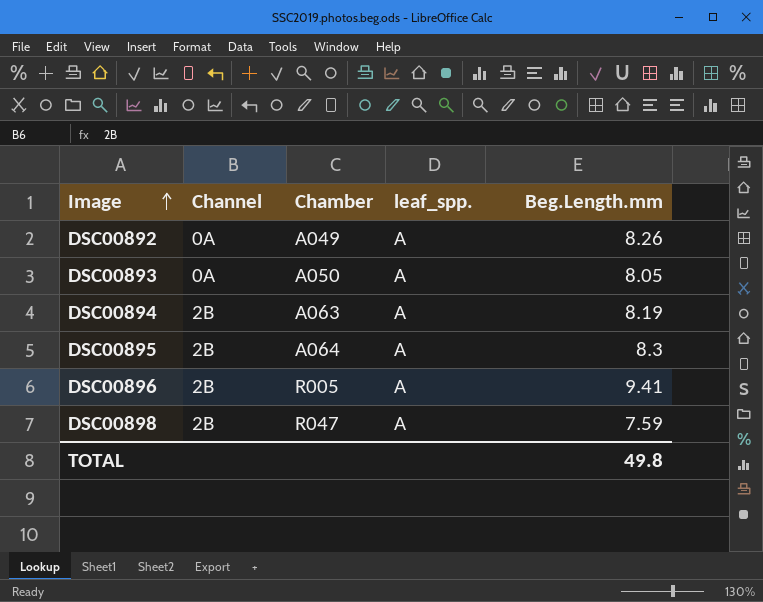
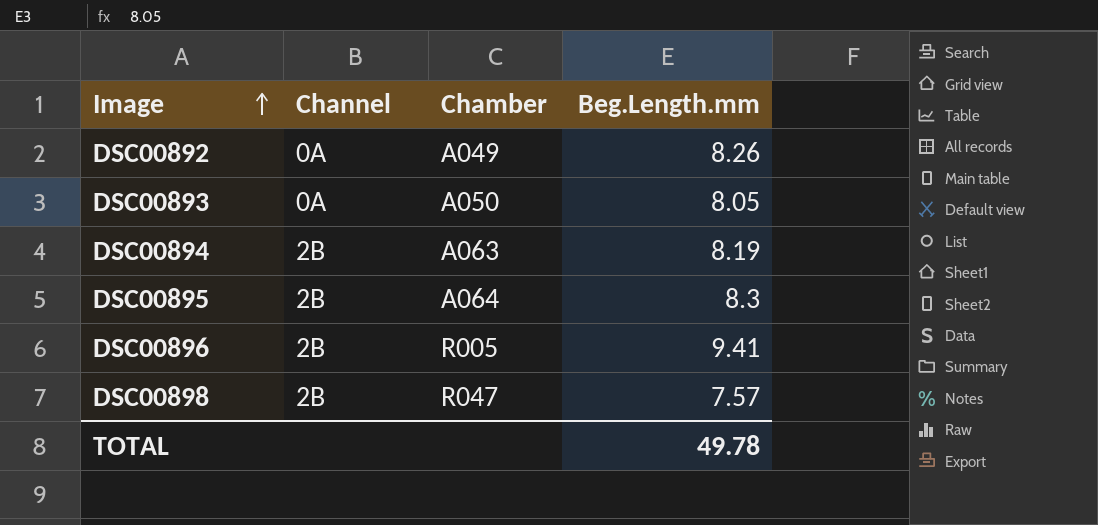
column leaf_spp. | position: 4 -> none
DSC00898 | Beg.Length.mm: 7.59 -> 7.57
TOTAL | Beg.Length.mm: 49.8 -> 49.78

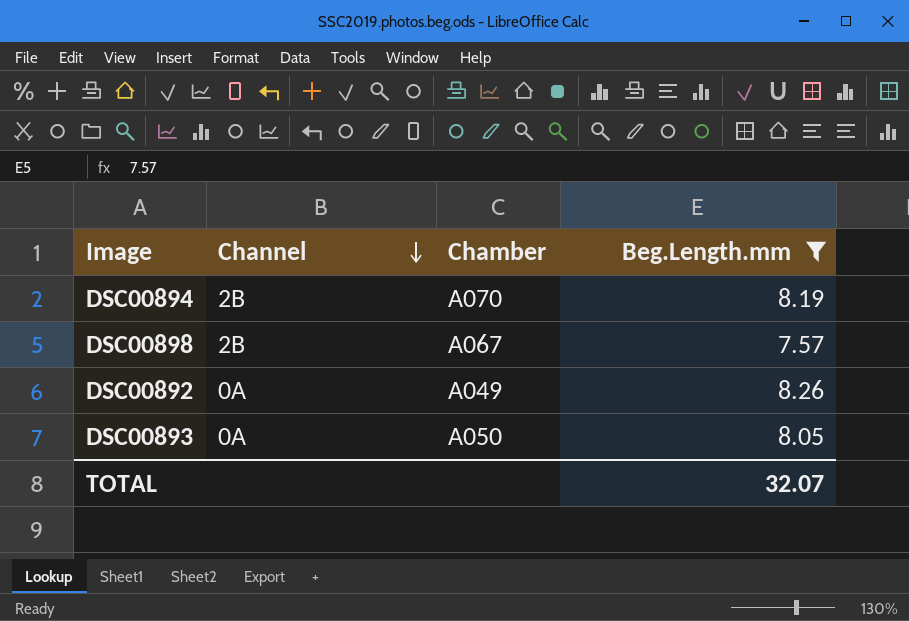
filter: none -> Beg.Length.mm <= 8.26
row order: Image ascending -> Channel descending
DSC00894 | Chamber: A063 -> A070
DSC00898 | Chamber: R047 -> A067
TOTAL | Beg.Length.mm: 49.78 -> 32.07

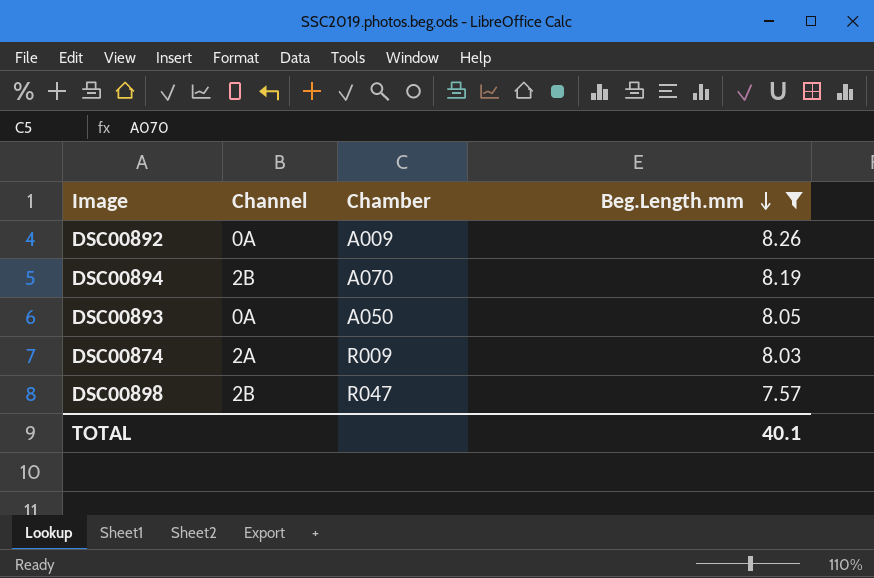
row order: Channel descending -> Beg.Length.mm descending
DSC00892 | Chamber: A049 -> A009
row DSC00874: none -> 2A | R009 | 8.03
DSC00898 | Chamber: A067 -> R047
TOTAL | Beg.Length.mm: 32.07 -> 40.1

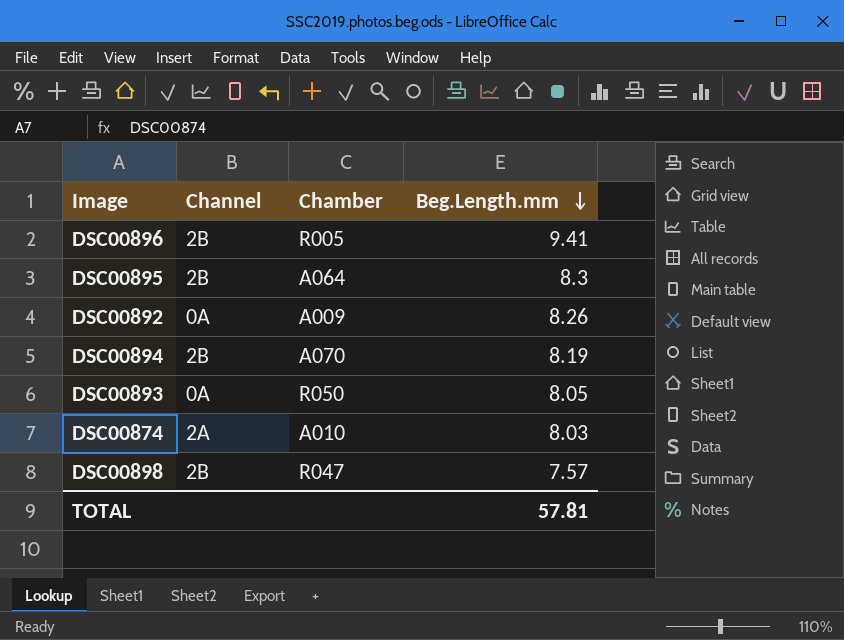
filter: Beg.Length.mm <= 8.26 -> none
DSC00893 | Chamber: A050 -> R050
DSC00874 | Chamber: R009 -> A010
TOTAL | Beg.Length.mm: 40.1 -> 57.81

